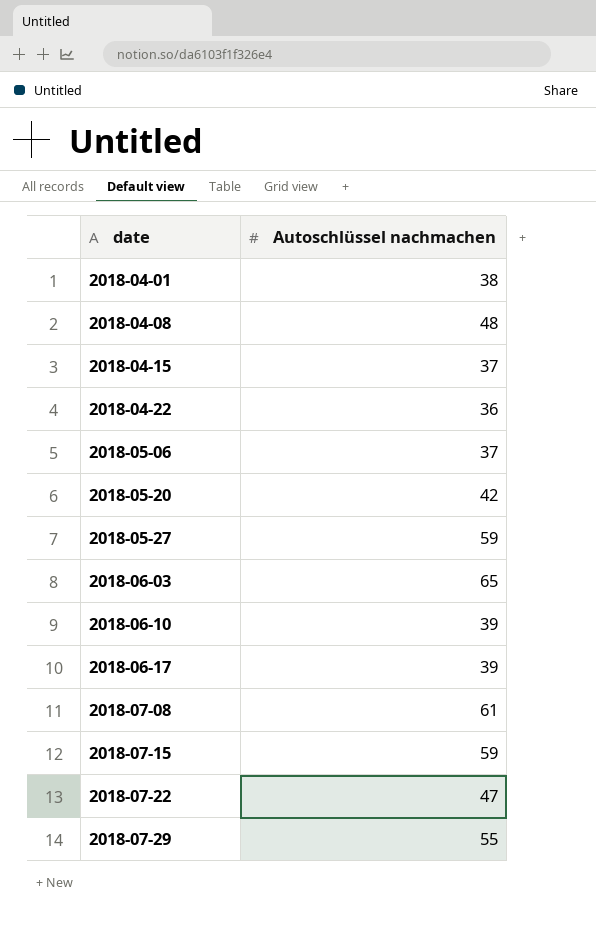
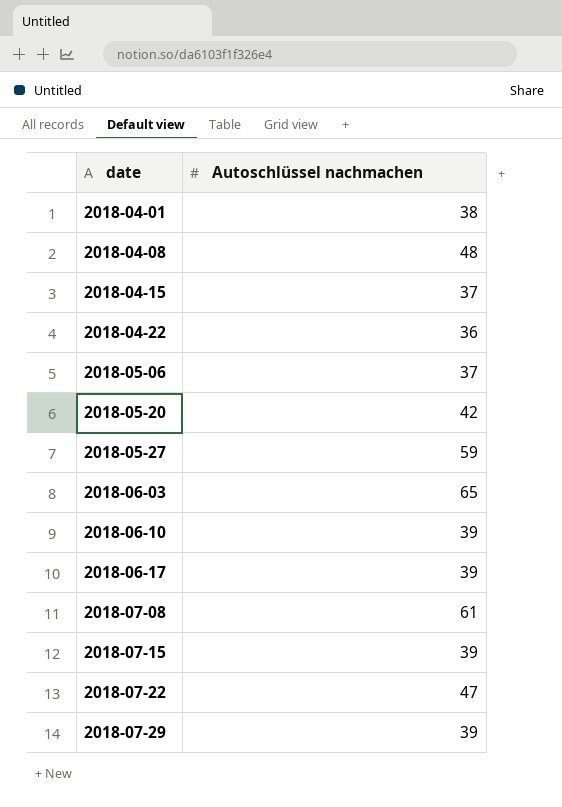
2018-07-15 | Autoschlüssel nachmachen: 59 -> 39
2018-07-29 | Autoschlüssel nachmachen: 55 -> 39

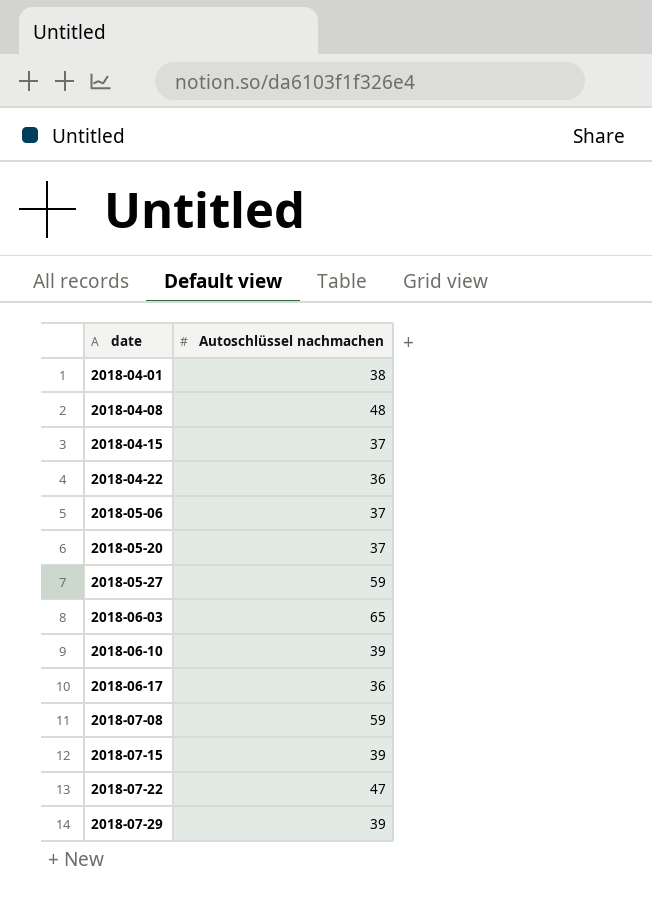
2018-05-20 | Autoschlüssel nachmachen: 42 -> 37
2018-06-17 | Autoschlüssel nachmachen: 39 -> 36
2018-07-08 | Autoschlüssel nachmachen: 61 -> 59

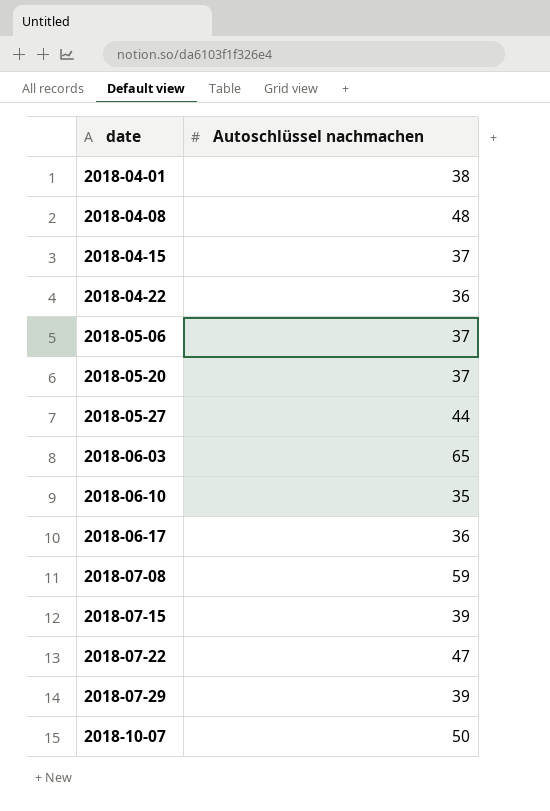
2018-05-27 | Autoschlüssel nachmachen: 59 -> 44
2018-06-10 | Autoschlüssel nachmachen: 39 -> 35
row 2018-10-07: none -> 50

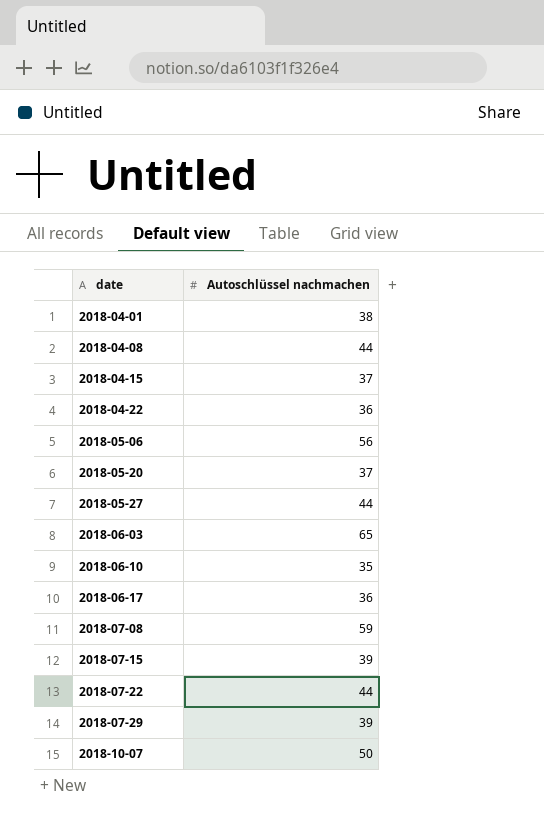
2018-04-08 | Autoschlüssel nachmachen: 48 -> 44
2018-05-06 | Autoschlüssel nachmachen: 37 -> 56
2018-07-22 | Autoschlüssel nachmachen: 47 -> 44

